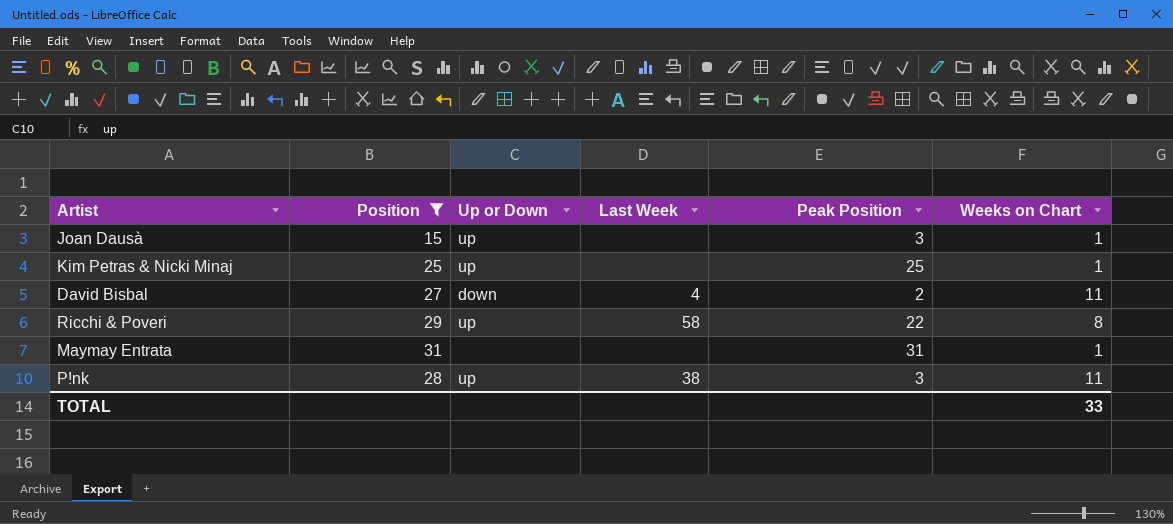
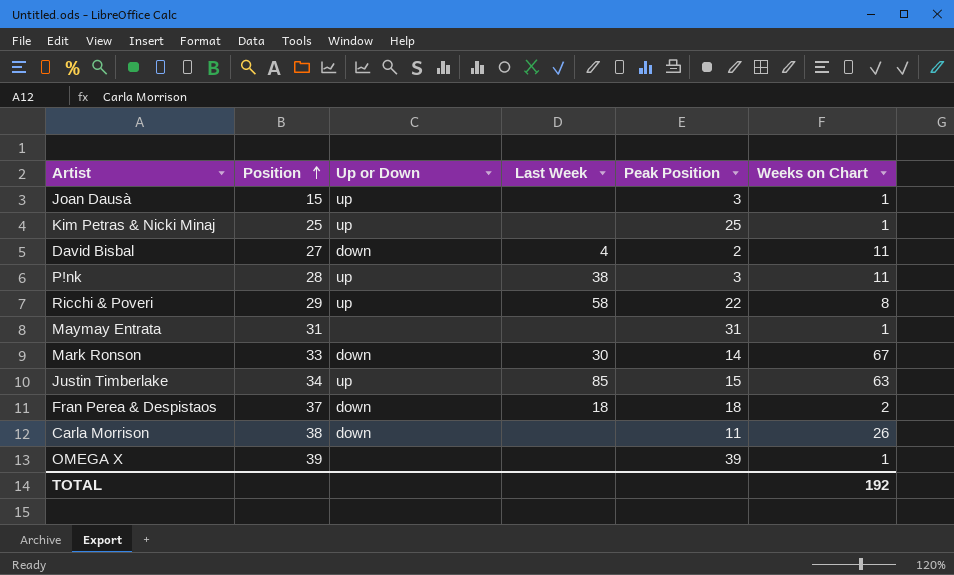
filter: Position <= 31 -> none
row order: none -> Position ascending
TOTAL | Weeks on Chart: 33 -> 192

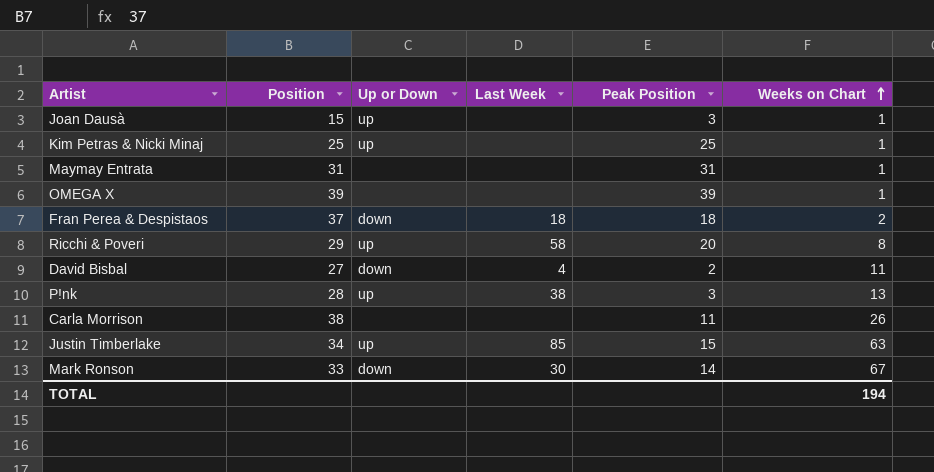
row order: Position ascending -> Weeks on Chart ascending
Ricchi & Poveri | Peak Position: 22 -> 20
P!nk | Weeks on Chart: 11 -> 13
Carla Morrison | Up or Down: down -> none
TOTAL | Weeks on Chart: 192 -> 194

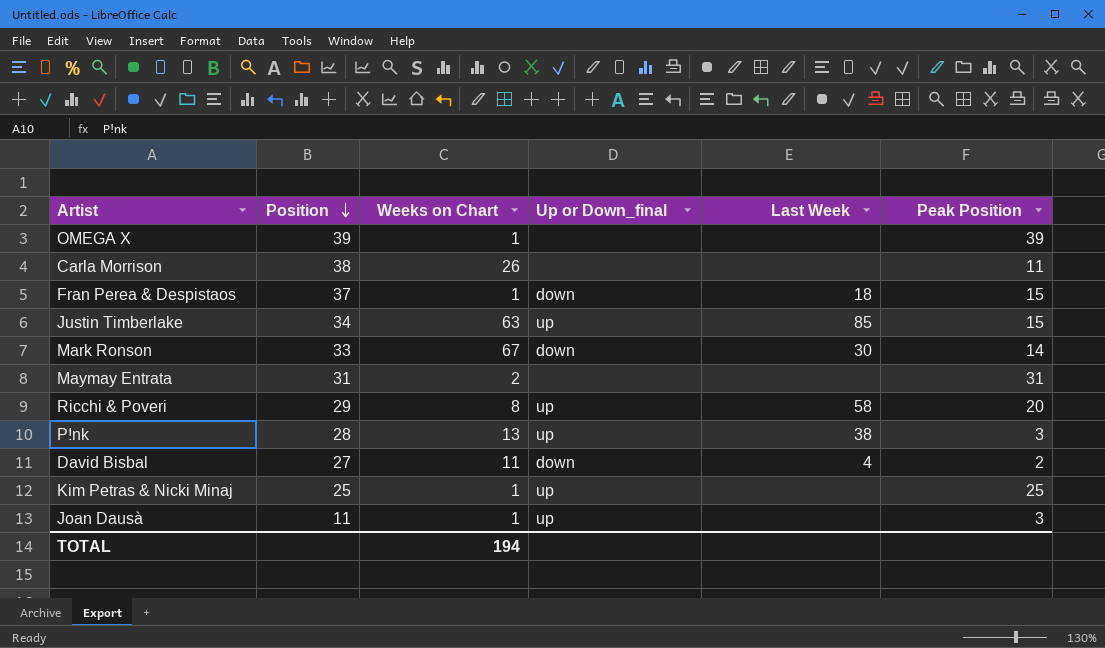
row order: Weeks on Chart ascending -> Position descending
column Weeks on Chart | position: 6 -> 3
column name: Up or Down -> Up or Down_final
Fran Perea & Despistaos | Weeks on Chart: 2 -> 1
Fran Perea & Despistaos | Peak Position: 18 -> 15
Maymay Entrata | Weeks on Chart: 1 -> 2
Joan Dausà | Position: 15 -> 11

